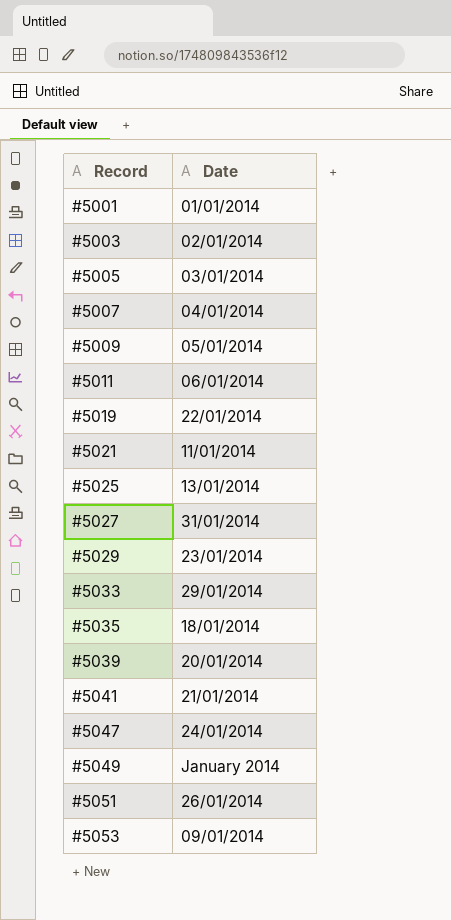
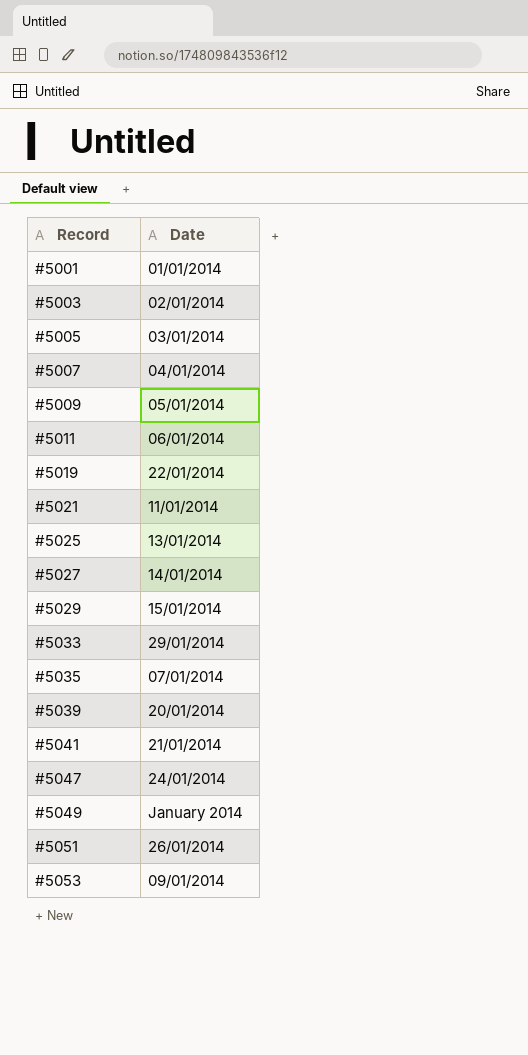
#5027 | Date: 31/01/2014 -> 14/01/2014
#5029 | Date: 23/01/2014 -> 15/01/2014
#5035 | Date: 18/01/2014 -> 07/01/2014

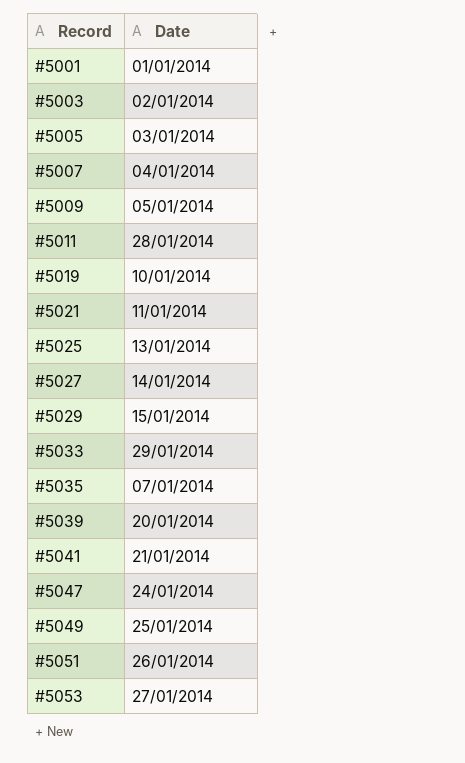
#5011 | Date: 06/01/2014 -> 28/01/2014
#5019 | Date: 22/01/2014 -> 10/01/2014
#5049 | Date: January 2014 -> 25/01/2014
#5053 | Date: 09/01/2014 -> 27/01/2014

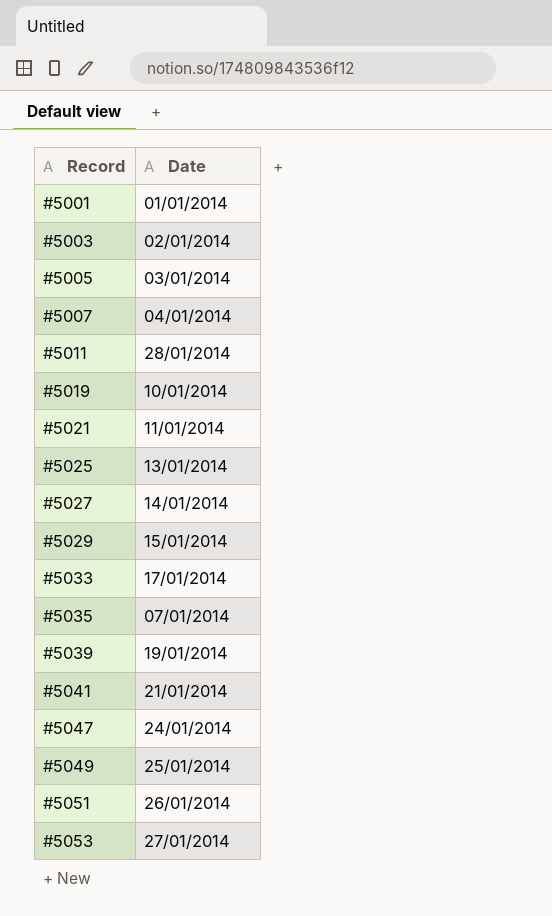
row #5009: 05/01/2014 -> none
#5033 | Date: 29/01/2014 -> 17/01/2014
#5039 | Date: 20/01/2014 -> 19/01/2014

